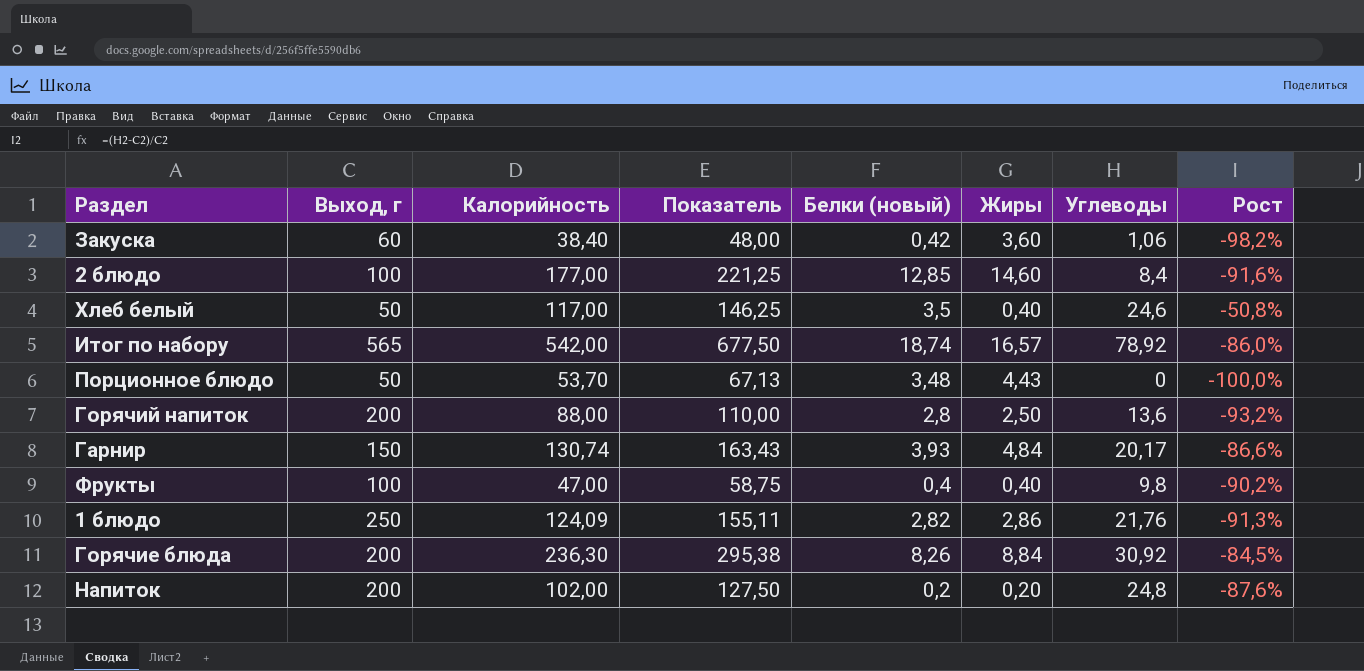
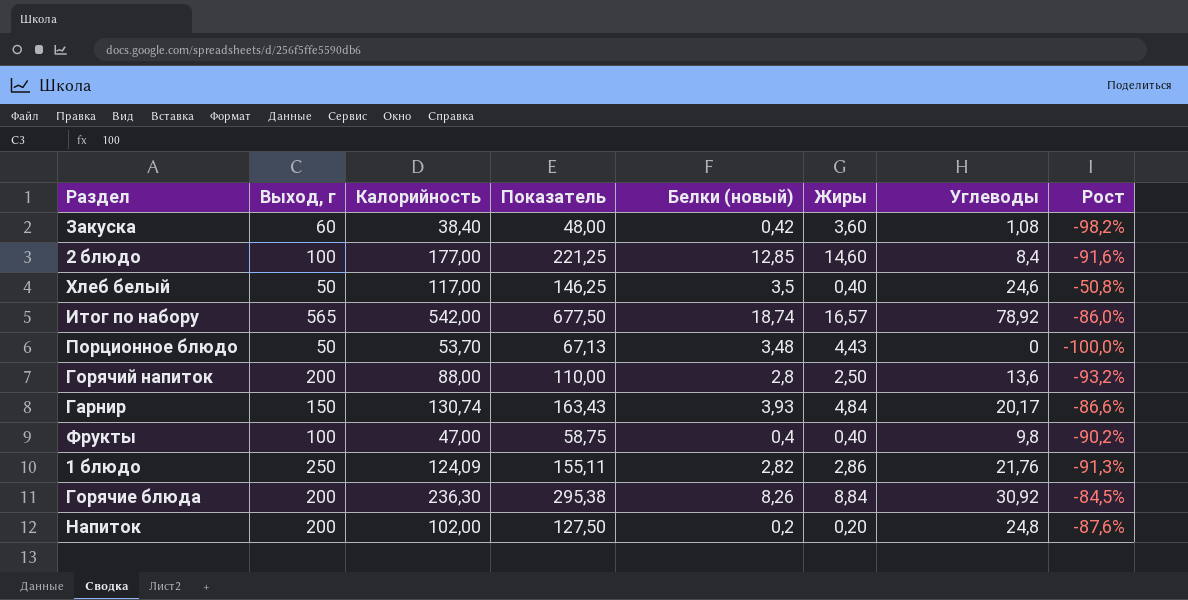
Закуска | Углеводы: 1,06 -> 1,08

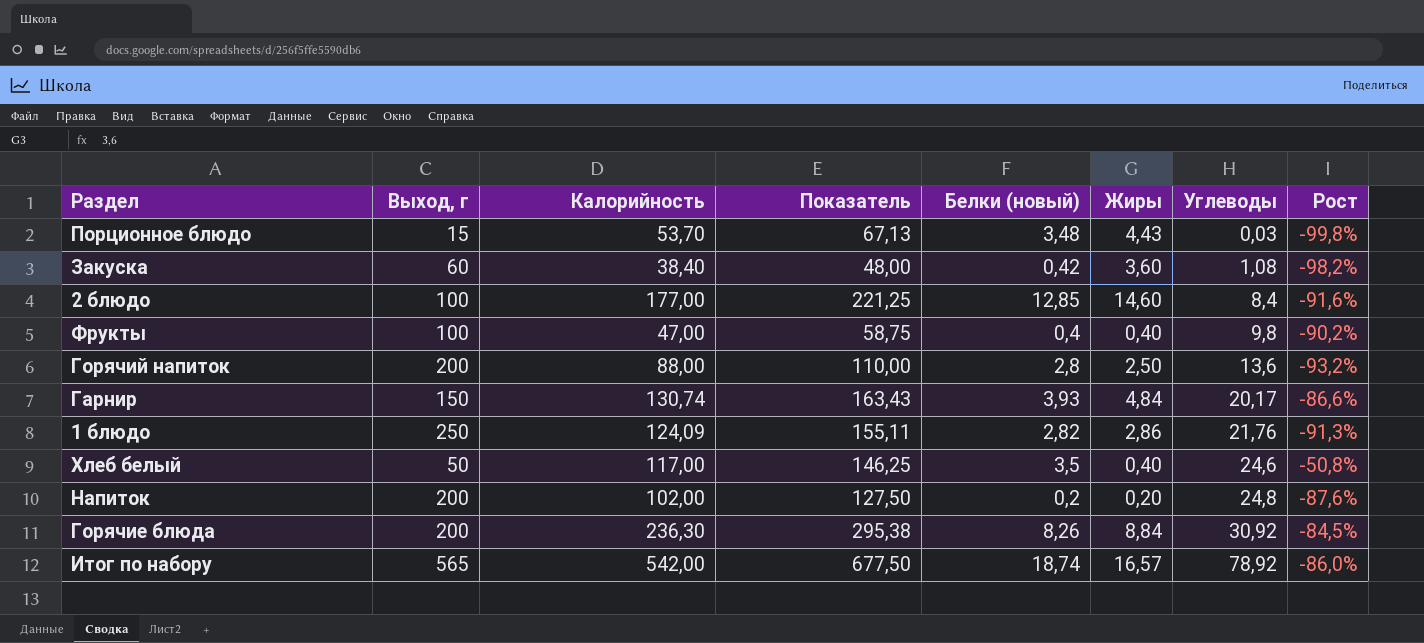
row order: none -> Углеводы ascending
Порционное блюдо | Выход, г: 50 -> 15
Порционное блюдо | Углеводы: 0 -> 0,03
Порционное блюдо | Рост: -100,0% -> -99,8%

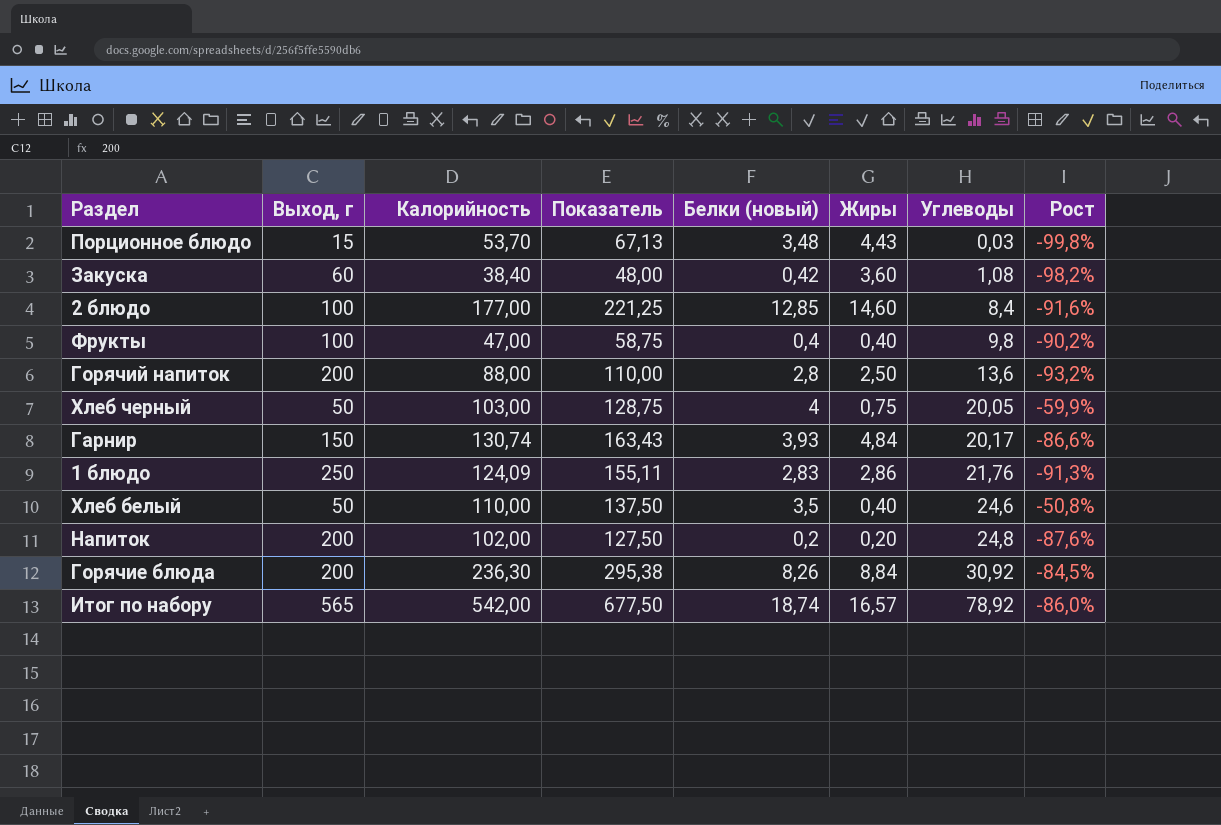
row Хлеб черный: none -> 50 | 103,00 | 128,75 | 4 | 0,75 | 20,05 | -59,9%
1 блюдо | Белки (новый): 2,82 -> 2,83
Хлеб белый | Калорийность: 117,00 -> 110,00
Хлеб белый | Показатель: 146,25 -> 137,50

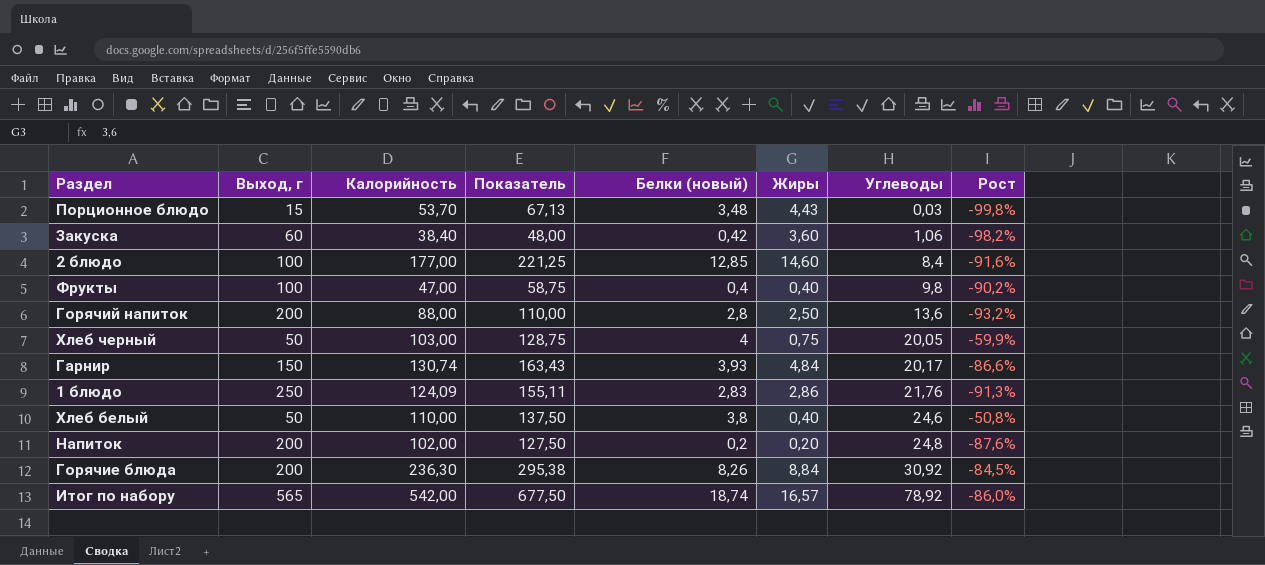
Закуска | Углеводы: 1,08 -> 1,06
Хлеб белый | Белки (новый): 3,5 -> 3,8

